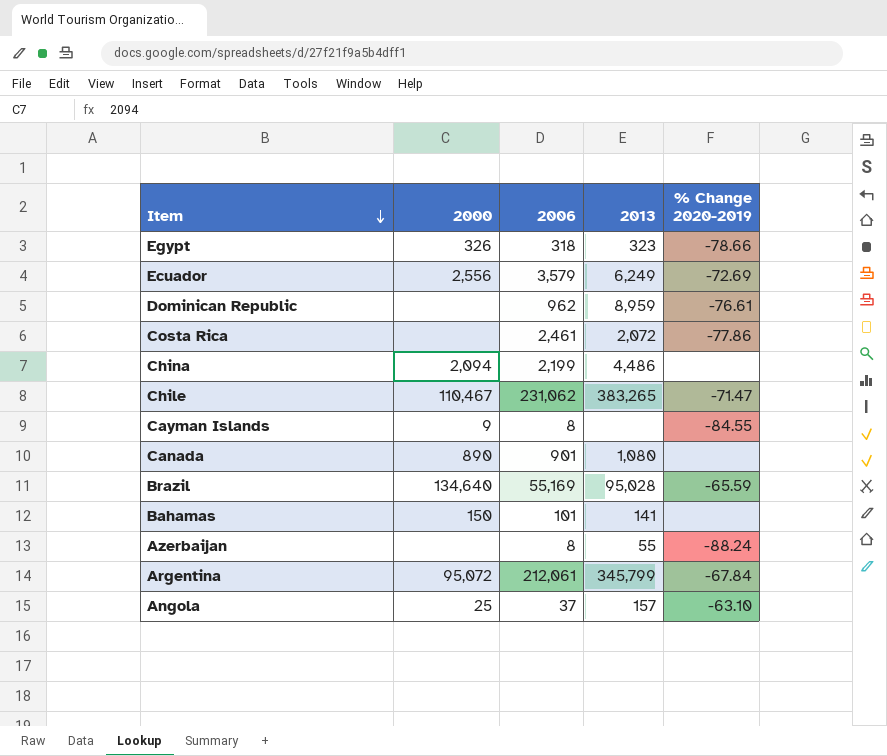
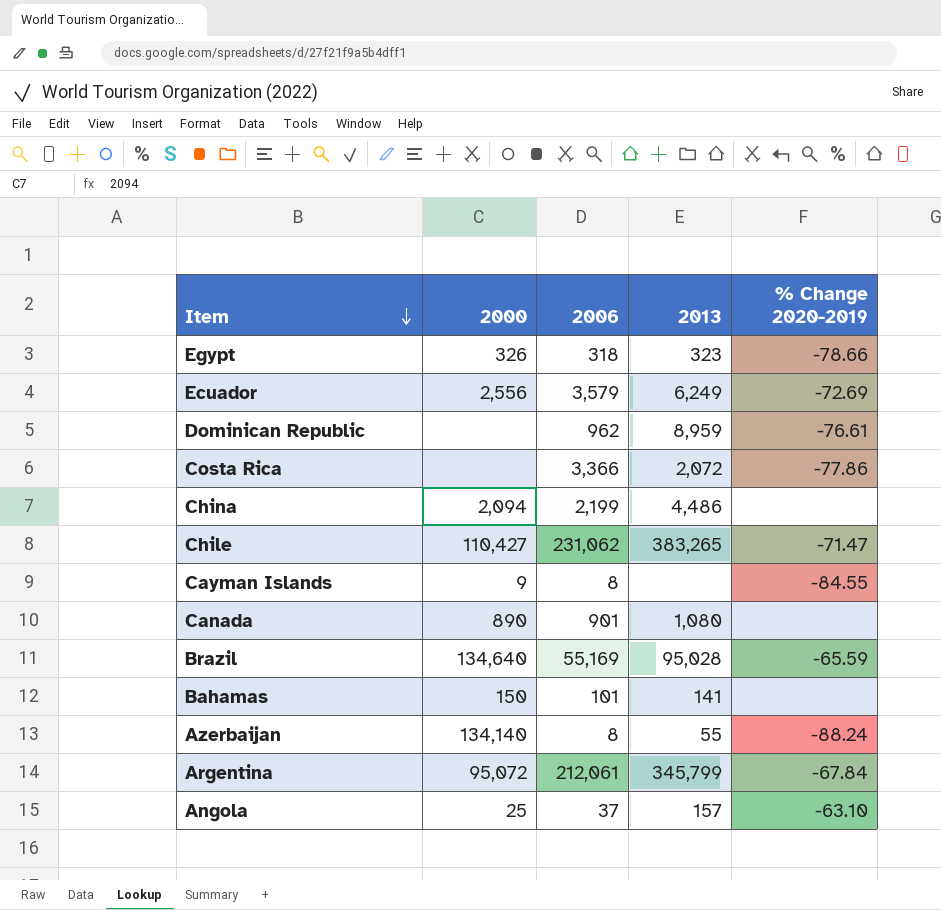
Costa Rica | 2006: 2,461 -> 3,366
Chile | 2000: 110,467 -> 110,427
Azerbaijan | 2000: none -> 134,140

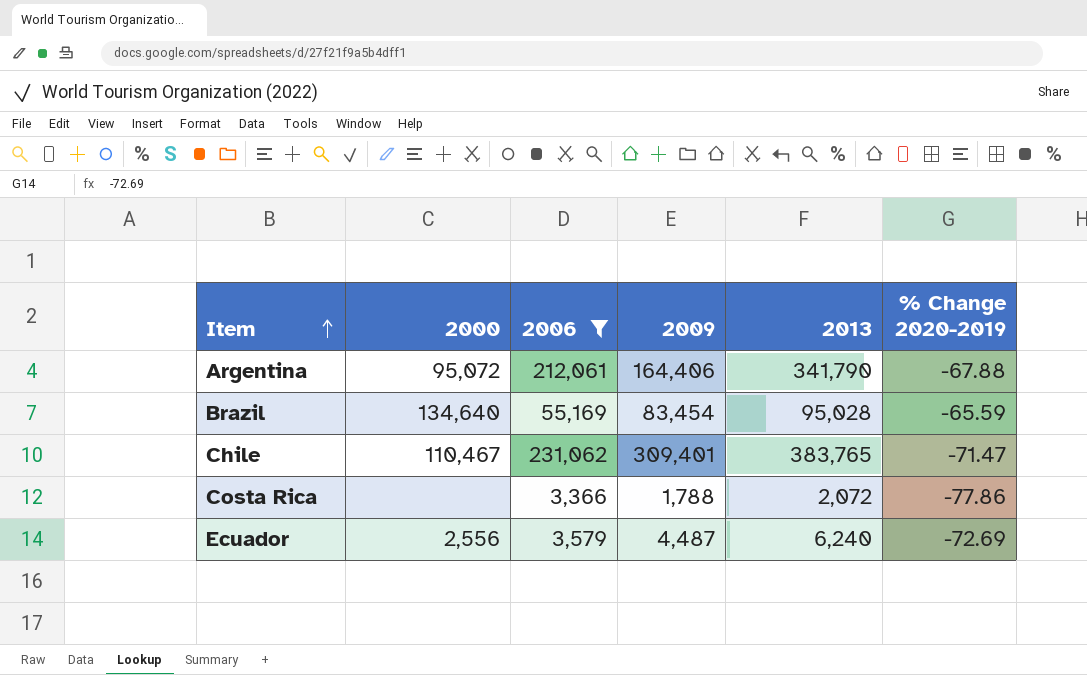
filter: none -> 2006 >= 3,366
row order: Item descending -> Item ascending
column 2009 | position: none -> 4
Argentina | 2013: 345,799 -> 341,790
Argentina | % Change 2020-2019: -67.84 -> -67.88
Chile | 2000: 110,427 -> 110,467
Chile | 2013: 383,265 -> 383,765
Ecuador | 2013: 6,249 -> 6,240

